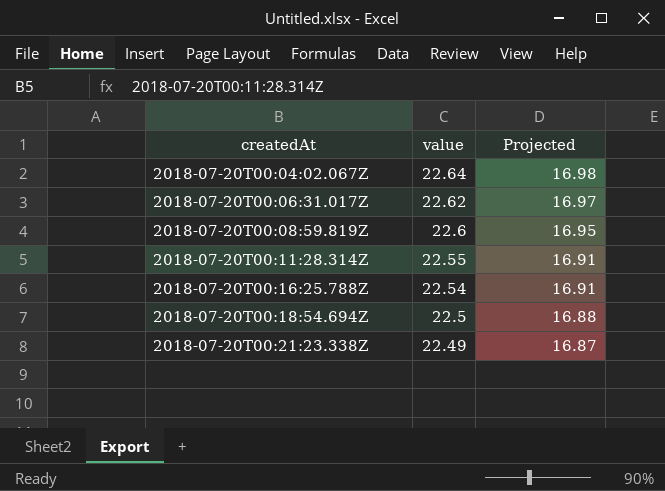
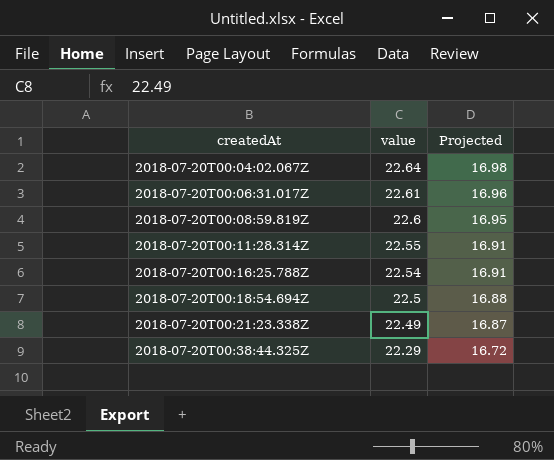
2018-07-20T00:06:31.017Z | value: 22.62 -> 22.61
2018-07-20T00:06:31.017Z | Projected: 16.97 -> 16.96
row 2018-07-20T00:38:44.325Z: none -> 22.29 | 16.72

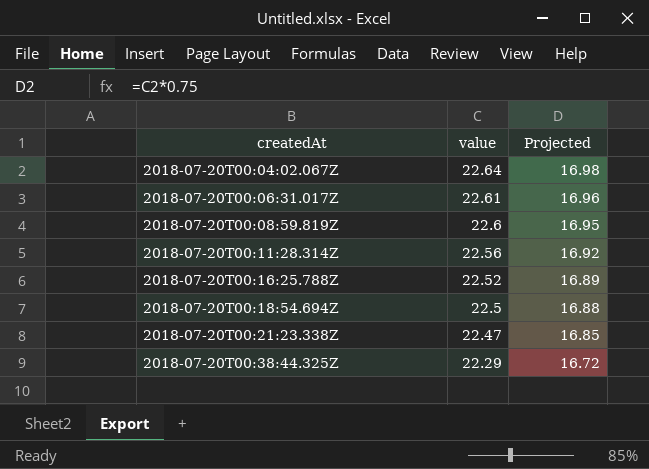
2018-07-20T00:11:28.314Z | value: 22.55 -> 22.56
2018-07-20T00:11:28.314Z | Projected: 16.91 -> 16.92
2018-07-20T00:16:25.788Z | value: 22.54 -> 22.52
2018-07-20T00:16:25.788Z | Projected: 16.91 -> 16.89
2018-07-20T00:21:23.338Z | value: 22.49 -> 22.47
2018-07-20T00:21:23.338Z | Projected: 16.87 -> 16.85

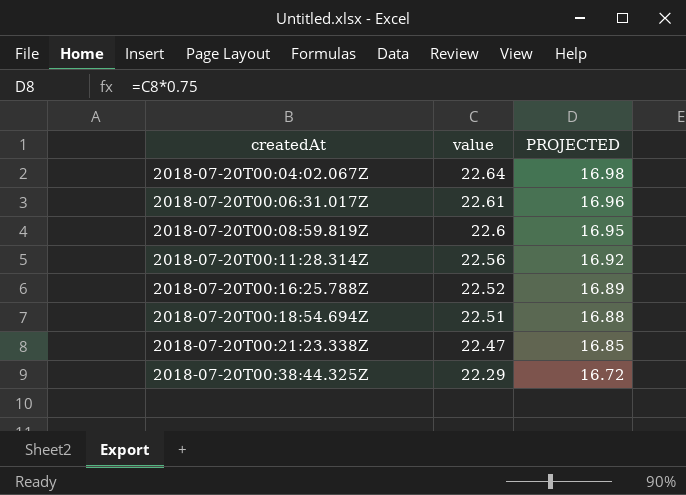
column name: Projected -> PROJECTED
2018-07-20T00:18:54.694Z | value: 22.5 -> 22.51

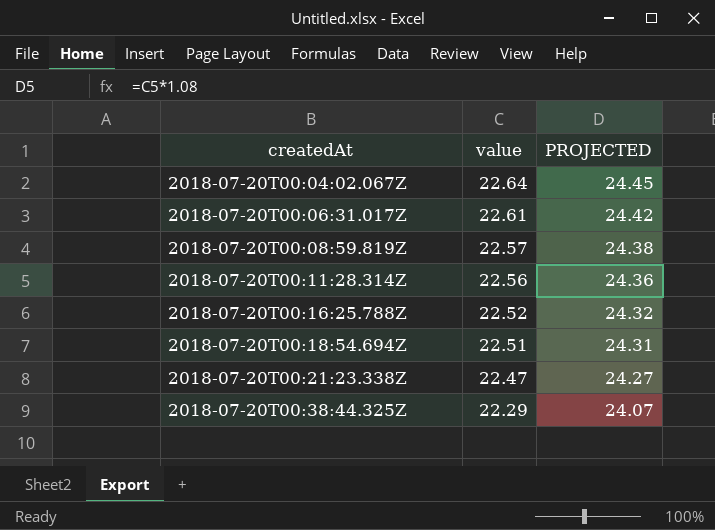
column PROJECTED | formula: [value] * 0.75 -> [value] * 1.08
2018-07-20T00:08:59.819Z | value: 22.6 -> 22.57

